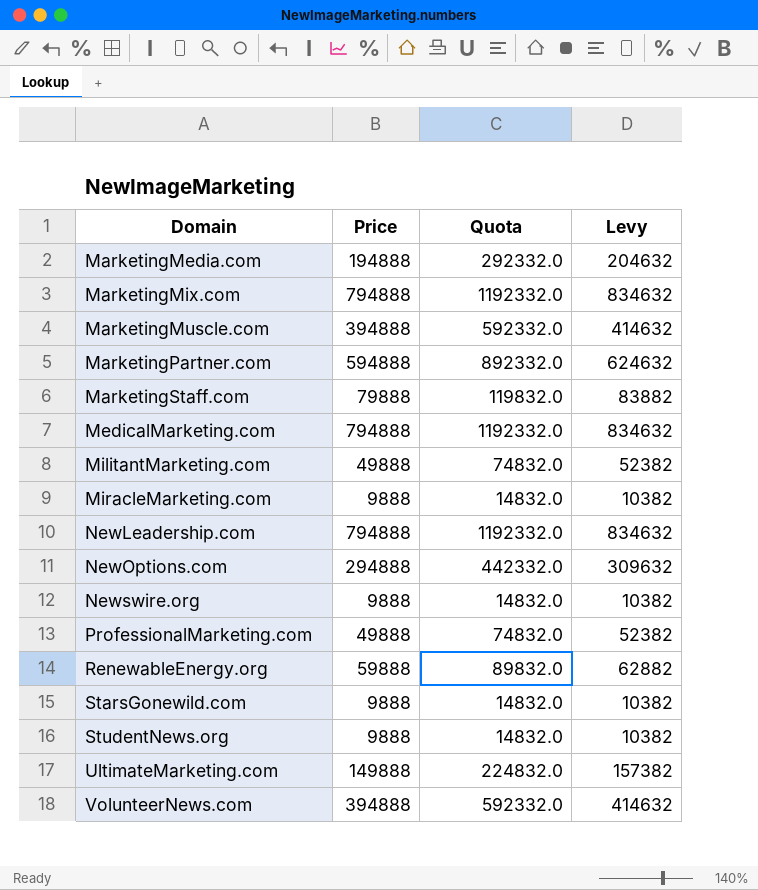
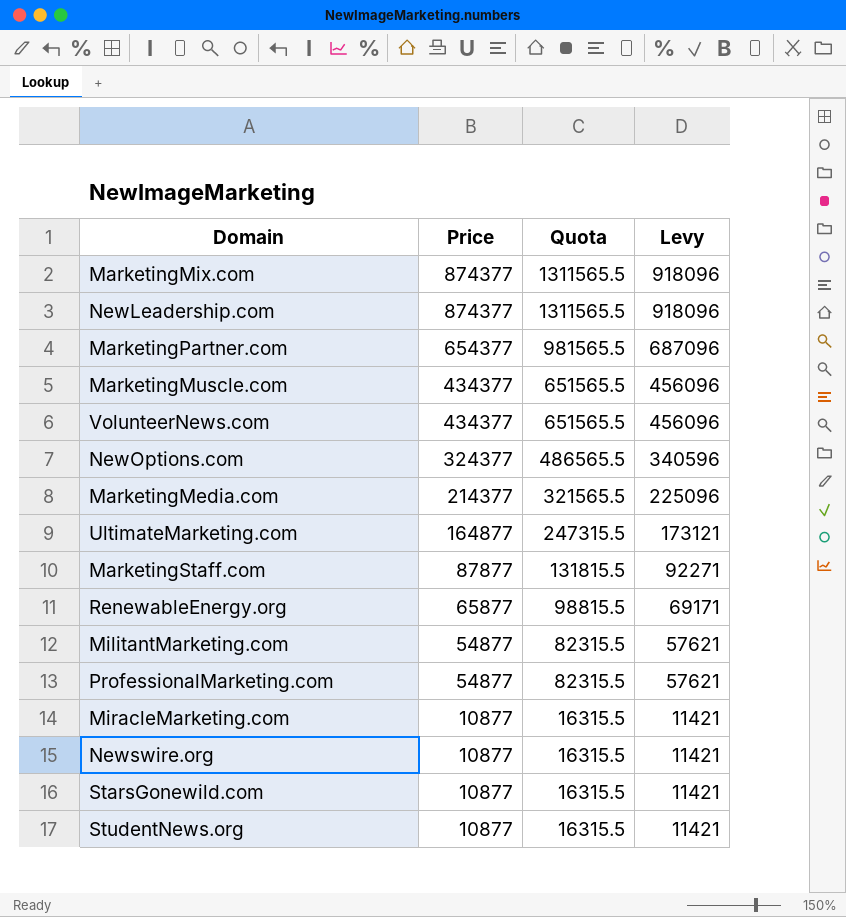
row order: Domain ascending -> Price descending
row MedicalMarketing.com: 794888 | 1192332.0 | 834632 -> none
MarketingMix.com | Price: 794888 -> 874377
MarketingMix.com | Quota: 1192332.0 -> 1311565.5
MarketingMix.com | Levy: 834632 -> 918096
NewLeadership.com | Price: 794888 -> 874377
NewLeadership.com | Quota: 1192332.0 -> 1311565.5
NewLeadership.com | Levy: 834632 -> 918096
MarketingPartner.com | Price: 594888 -> 654377
MarketingPartner.com | Quota: 892332.0 -> 981565.5
MarketingPartner.com | Levy: 624632 -> 687096
MarketingMuscle.com | Price: 394888 -> 434377
MarketingMuscle.com | Quota: 592332.0 -> 651565.5
MarketingMuscle.com | Levy: 414632 -> 456096
VolunteerNews.com | Price: 394888 -> 434377
VolunteerNews.com | Quota: 592332.0 -> 651565.5
VolunteerNews.com | Levy: 414632 -> 456096
NewOptions.com | Price: 294888 -> 324377
NewOptions.com | Quota: 442332.0 -> 486565.5
NewOptions.com | Levy: 309632 -> 340596
MarketingMedia.com | Price: 194888 -> 214377
MarketingMedia.com | Quota: 292332.0 -> 321565.5
MarketingMedia.com | Levy: 204632 -> 225096
UltimateMarketing.com | Price: 149888 -> 164877
UltimateMarketing.com | Quota: 224832.0 -> 247315.5
UltimateMarketing.com | Levy: 157382 -> 173121
MarketingStaff.com | Price: 79888 -> 87877
MarketingStaff.com | Quota: 119832.0 -> 131815.5
MarketingStaff.com | Levy: 83882 -> 92271
RenewableEnergy.org | Price: 59888 -> 65877
RenewableEnergy.org | Quota: 89832.0 -> 98815.5
RenewableEnergy.org | Levy: 62882 -> 69171
MilitantMarketing.com | Price: 49888 -> 54877
MilitantMarketing.com | Quota: 74832.0 -> 82315.5
MilitantMarketing.com | Levy: 52382 -> 57621
ProfessionalMarketing.com | Price: 49888 -> 54877
ProfessionalMarketing.com | Quota: 74832.0 -> 82315.5
ProfessionalMarketing.com | Levy: 52382 -> 57621
MiracleMarketing.com | Price: 9888 -> 10877
MiracleMarketing.com | Quota: 14832.0 -> 16315.5
MiracleMarketing.com | Levy: 10382 -> 11421
Newswire.org | Price: 9888 -> 10877
Newswire.org | Quota: 14832.0 -> 16315.5
Newswire.org | Levy: 10382 -> 11421
StarsGonewild.com | Price: 9888 -> 10877
StarsGonewild.com | Quota: 14832.0 -> 16315.5
StarsGonewild.com | Levy: 10382 -> 11421
StudentNews.org | Price: 9888 -> 10877
StudentNews.org | Quota: 14832.0 -> 16315.5
StudentNews.org | Levy: 10382 -> 11421

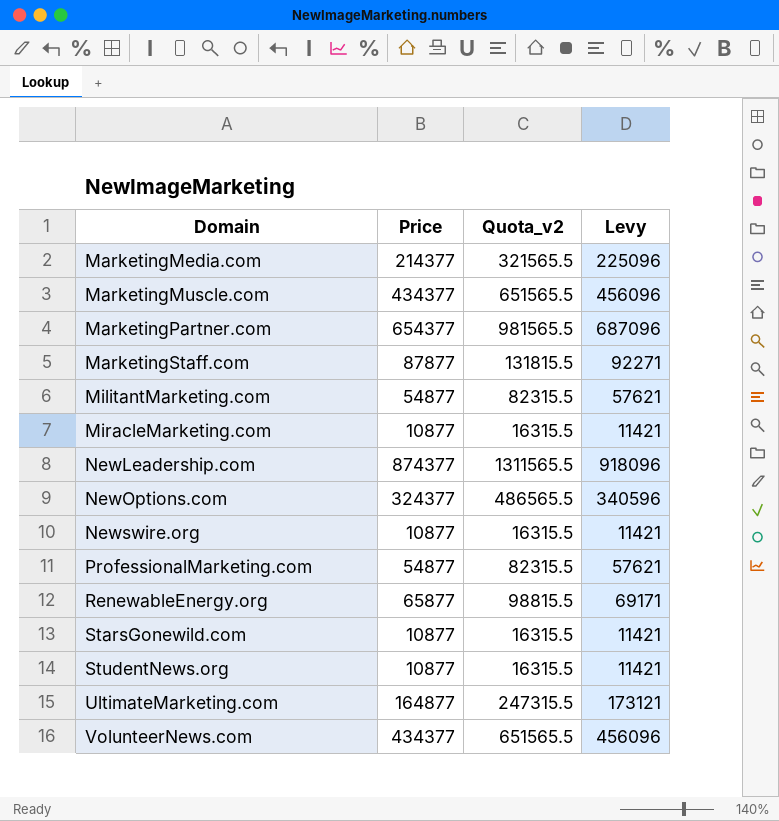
row order: Price descending -> Domain ascending
column name: Quota -> Quota_v2
row MarketingMix.com: 874377 | 1311565.5 | 918096 -> none

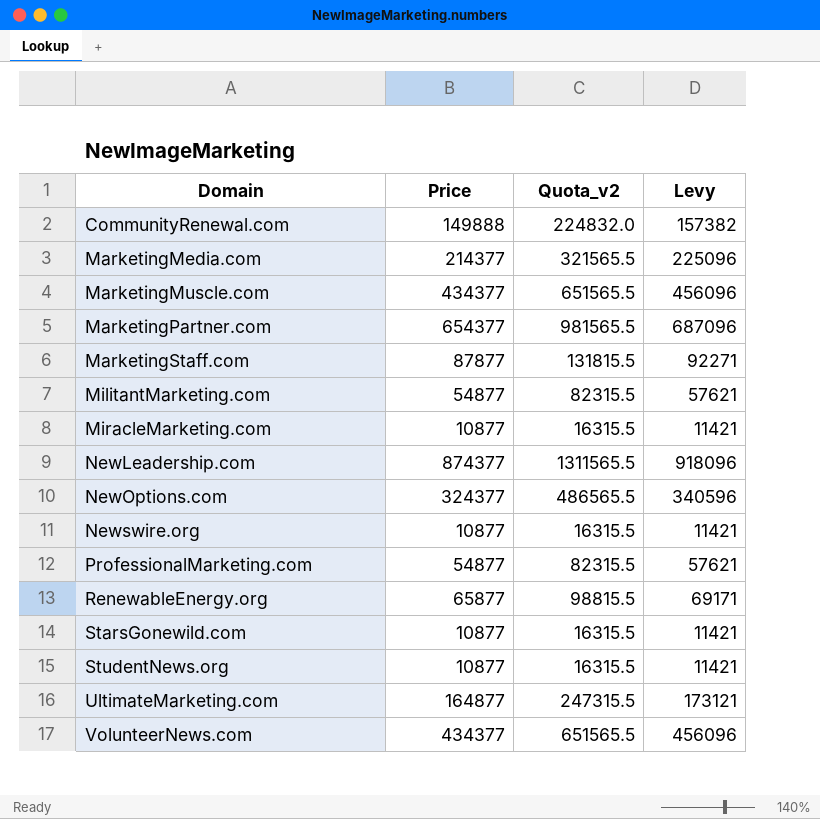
row CommunityRenewal.com: none -> 149888 | 224832.0 | 157382

